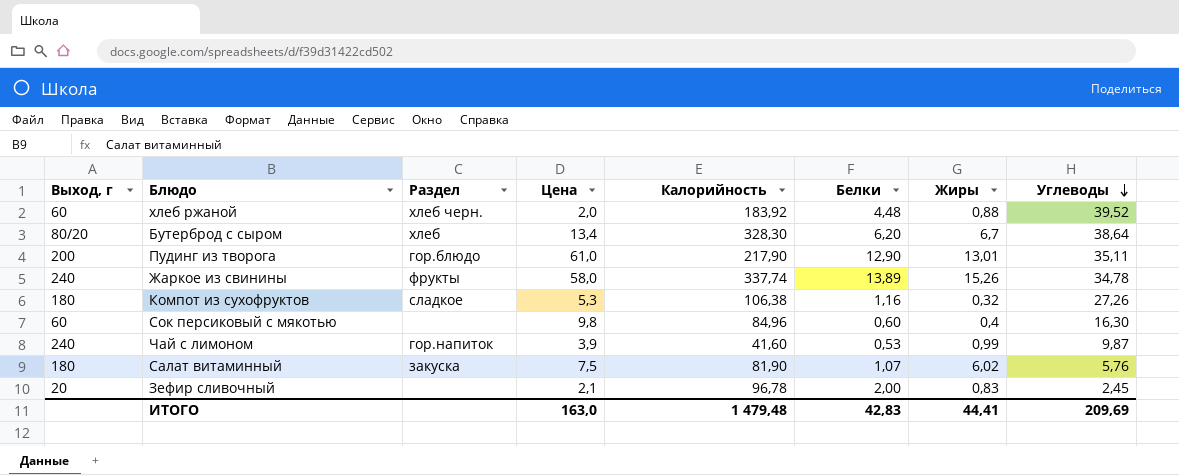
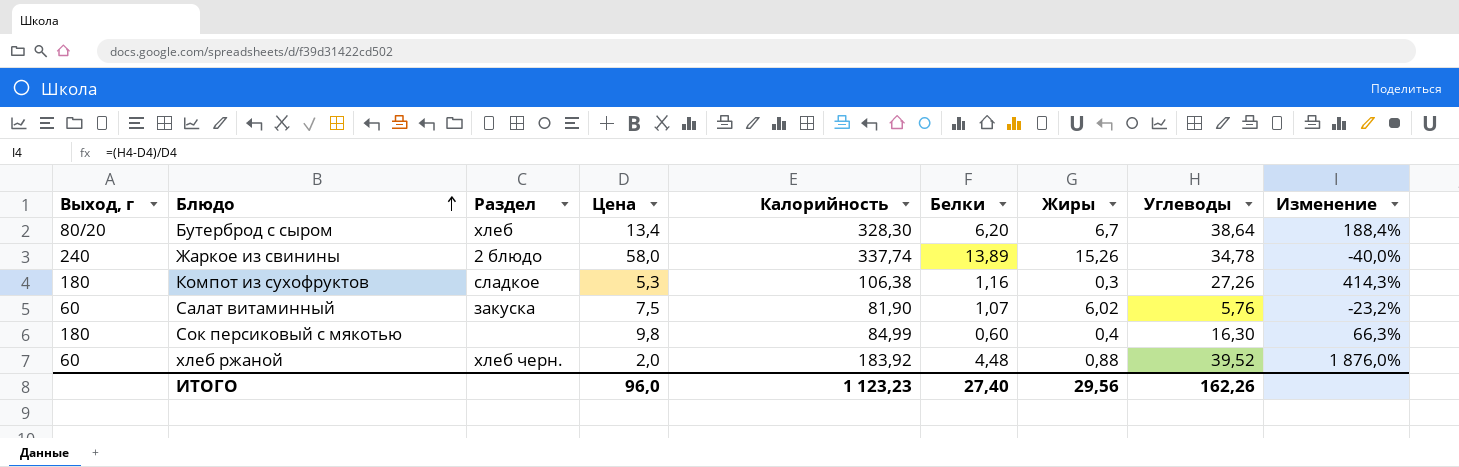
row order: Углеводы descending -> Блюдо ascending
column Изменение | formula: none -> ([Углеводы] - [Цена]) / [Цена]
row Пудинг из творога: 200 | гор.блюдо | 61,0 | 217,90 | 12,90 | 13,01 | 35,11 -> none
row Чай с лимоном: 240 | гор.напиток | 3,9 | 41,60 | 0,53 | 0,99 | 9,87 -> none
row Зефир сливочный: 20 | none | 2,1 | 96,78 | 2,00 | 0,83 | 2,45 -> none
Жаркое из свинины | Раздел: фрукты -> 2 блюдо
Компот из сухофруктов | Жиры: 0,32 -> 0,3
Салат витаминный | Выход, г: 180 -> 60
Сок персиковый с мякотью | Выход, г: 60 -> 180
Сок персиковый с мякотью | Калорийность: 84,96 -> 84,99
ИТОГО | Цена: 163,0 -> 96,0
ИТОГО | Калорийность: 1 479,48 -> 1 123,23
ИТОГО | Белки: 42,83 -> 27,40
ИТОГО | Жиры: 44,41 -> 29,56
ИТОГО | Углеводы: 209,69 -> 162,26

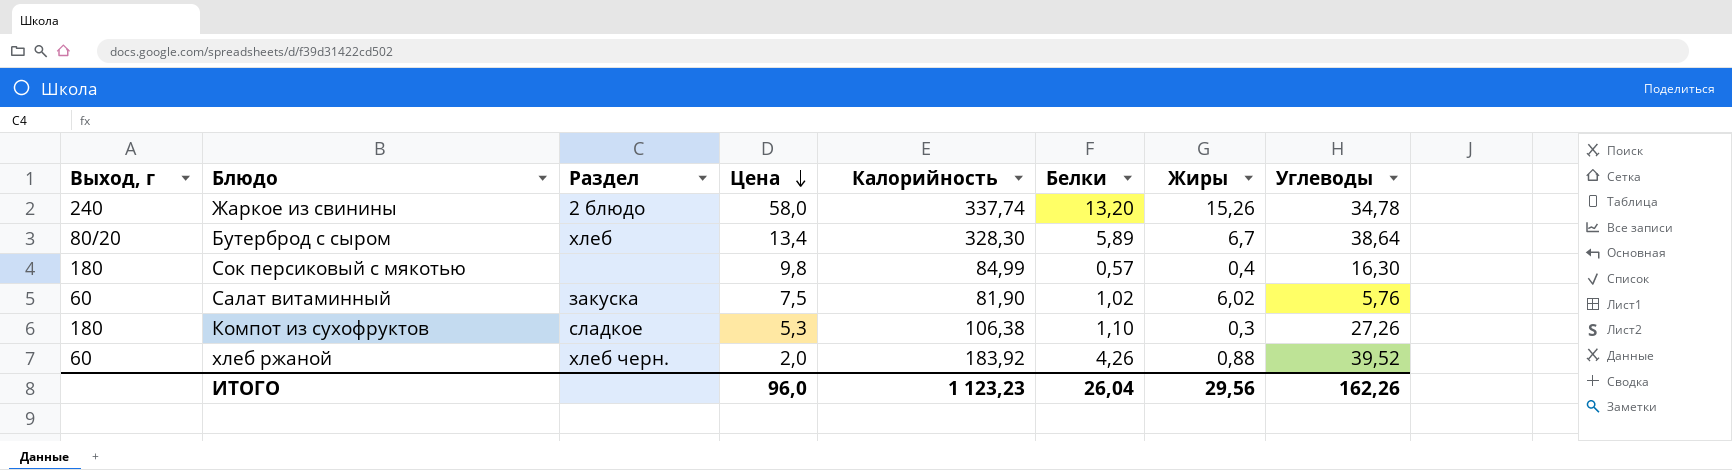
row order: Блюдо ascending -> Цена descending
column Изменение | formula: ([Углеводы] - [Цена]) / [Цена] -> none
Жаркое из свинины | Белки: 13,89 -> 13,20
Бутерброд с сыром | Белки: 6,20 -> 5,89
Сок персиковый с мякотью | Белки: 0,60 -> 0,57
Салат витаминный | Белки: 1,07 -> 1,02
Компот из сухофруктов | Белки: 1,16 -> 1,10
хлеб ржаной | Белки: 4,48 -> 4,26
ИТОГО | Белки: 27,40 -> 26,04

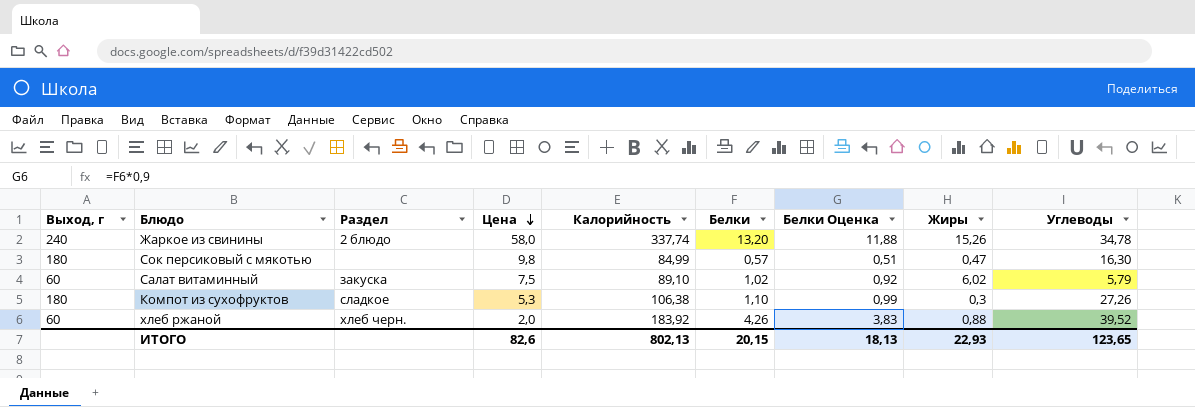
column Белки Оценка | formula: none -> [Белки] * 0,9
row Бутерброд с сыром: 80/20 | хлеб | 13,4 | 328,30 | 5,89 | 6,7 | 38,64 -> none
Сок персиковый с мякотью | Жиры: 0,4 -> 0,47
Салат витаминный | Калорийность: 81,90 -> 89,10
Салат витаминный | Углеводы: 5,76 -> 5,79
ИТОГО | Цена: 96,0 -> 82,6
ИТОГО | Калорийность: 1 123,23 -> 802,13
ИТОГО | Белки: 26,04 -> 20,15
ИТОГО | Жиры: 29,56 -> 22,93
ИТОГО | Углеводы: 162,26 -> 123,65

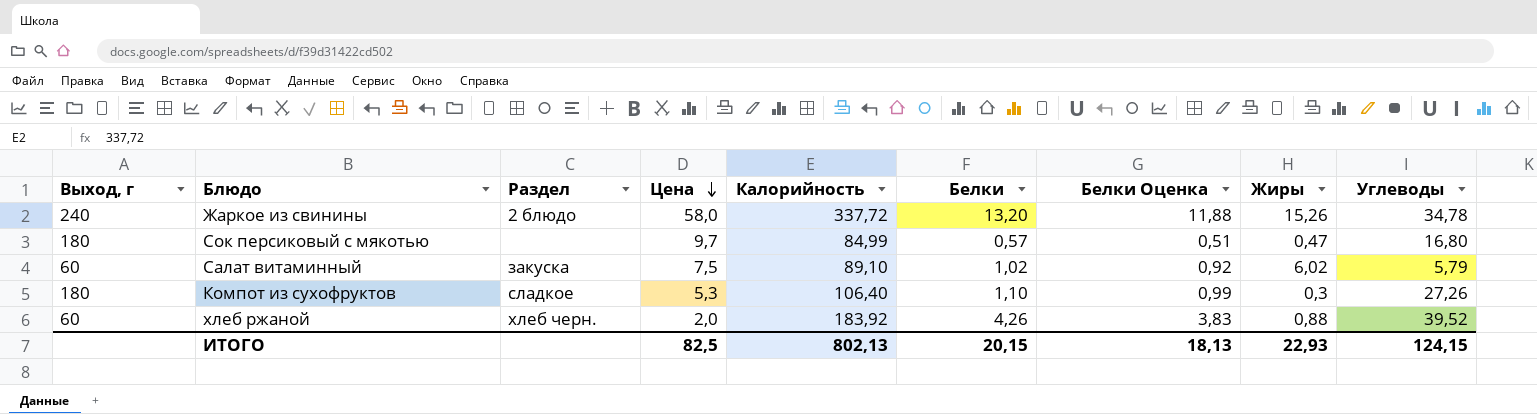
Жаркое из свинины | Калорийность: 337,74 -> 337,72
Сок персиковый с мякотью | Цена: 9,8 -> 9,7
Сок персиковый с мякотью | Углеводы: 16,30 -> 16,80
Компот из сухофруктов | Калорийность: 106,38 -> 106,40
ИТОГО | Цена: 82,6 -> 82,5
ИТОГО | Углеводы: 123,65 -> 124,15

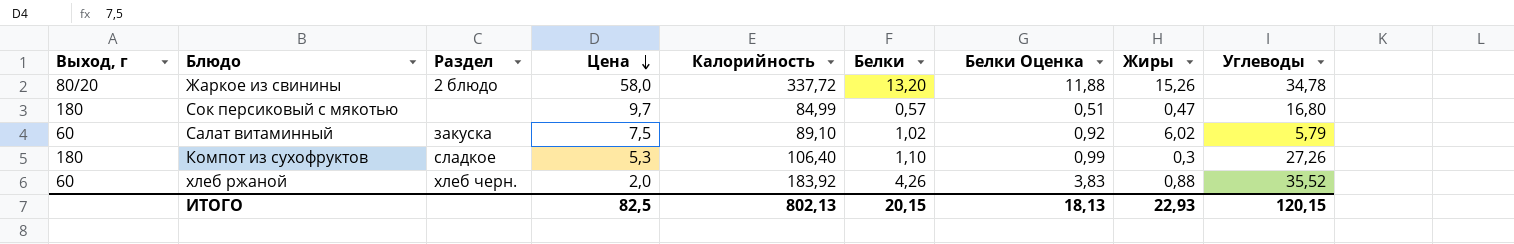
Жаркое из свинины | Выход, г: 240 -> 80/20
хлеб ржаной | Углеводы: 39,52 -> 35,52
ИТОГО | Углеводы: 124,15 -> 120,15

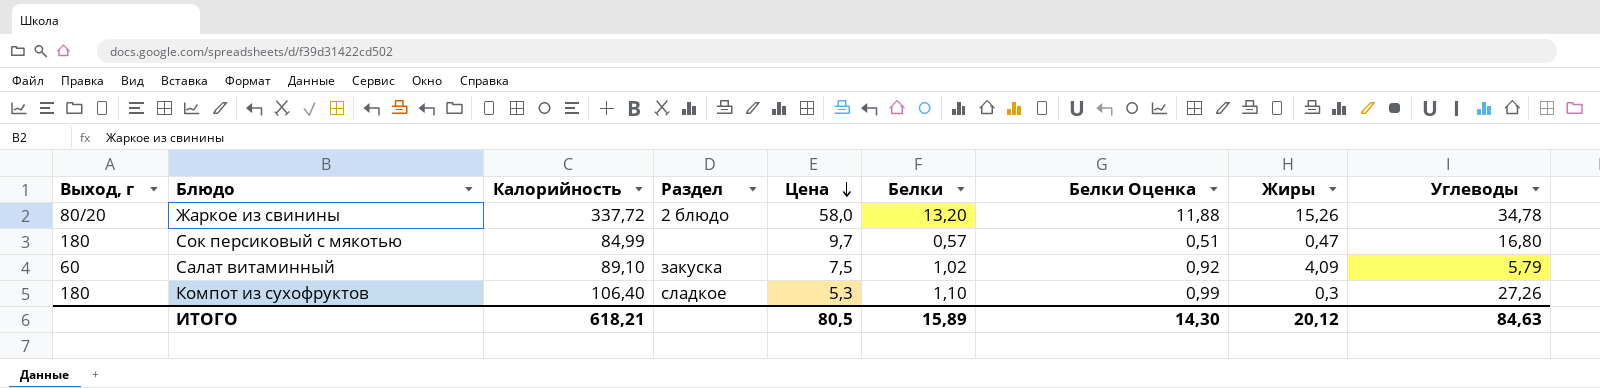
column Калорийность | position: 5 -> 3
row хлеб ржаной: 60 | хлеб черн. | 2,0 | 183,92 | 4,26 | 3,83 | 0,88 | 35,52 -> none
Салат витаминный | Жиры: 6,02 -> 4,09
ИТОГО | Калорийность: 802,13 -> 618,21
ИТОГО | Цена: 82,5 -> 80,5
ИТОГО | Белки: 20,15 -> 15,89
ИТОГО | Белки Оценка: 18,13 -> 14,30
ИТОГО | Жиры: 22,93 -> 20,12
ИТОГО | Углеводы: 120,15 -> 84,63

